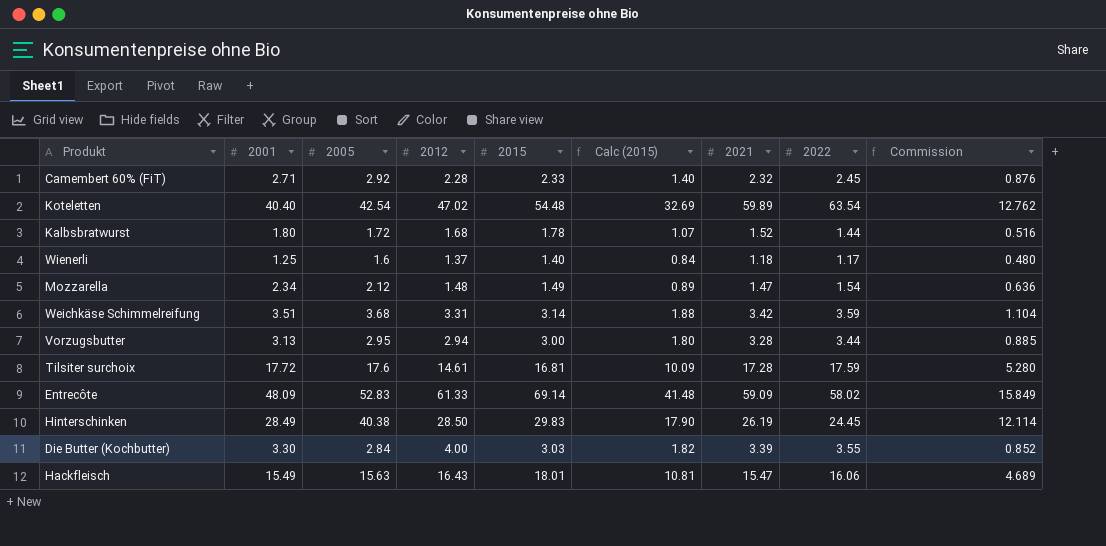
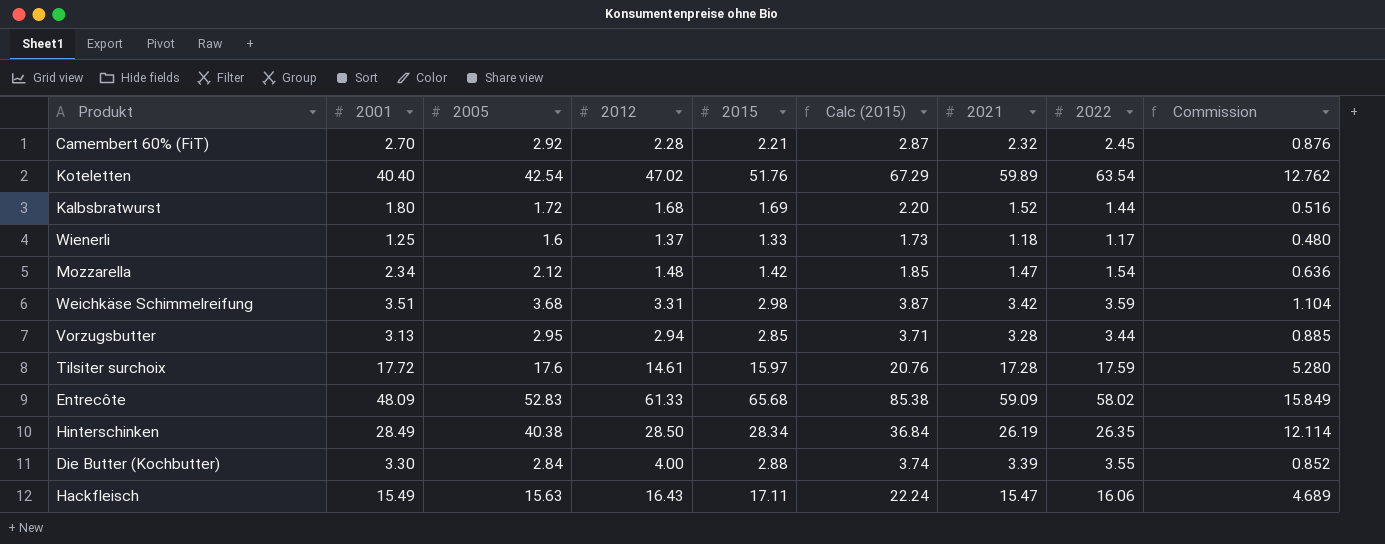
column Calc (2015) | formula: [2015] * 0.6 -> [2015] * 1.3
Camembert 60% (FiT) | 2001: 2.71 -> 2.70
Camembert 60% (FiT) | 2015: 2.33 -> 2.21
Koteletten | 2015: 54.48 -> 51.76
Kalbsbratwurst | 2015: 1.78 -> 1.69
Wienerli | 2015: 1.40 -> 1.33
Mozzarella | 2015: 1.49 -> 1.42
Weichkäse Schimmelreifung | 2015: 3.14 -> 2.98
Vorzugsbutter | 2015: 3.00 -> 2.85
Tilsiter surchoix | 2015: 16.81 -> 15.97
Entrecôte | 2015: 69.14 -> 65.68
Hinterschinken | 2015: 29.83 -> 28.34
Hinterschinken | 2022: 24.45 -> 26.35
Die Butter (Kochbutter) | 2015: 3.03 -> 2.88
Hackfleisch | 2015: 18.01 -> 17.11

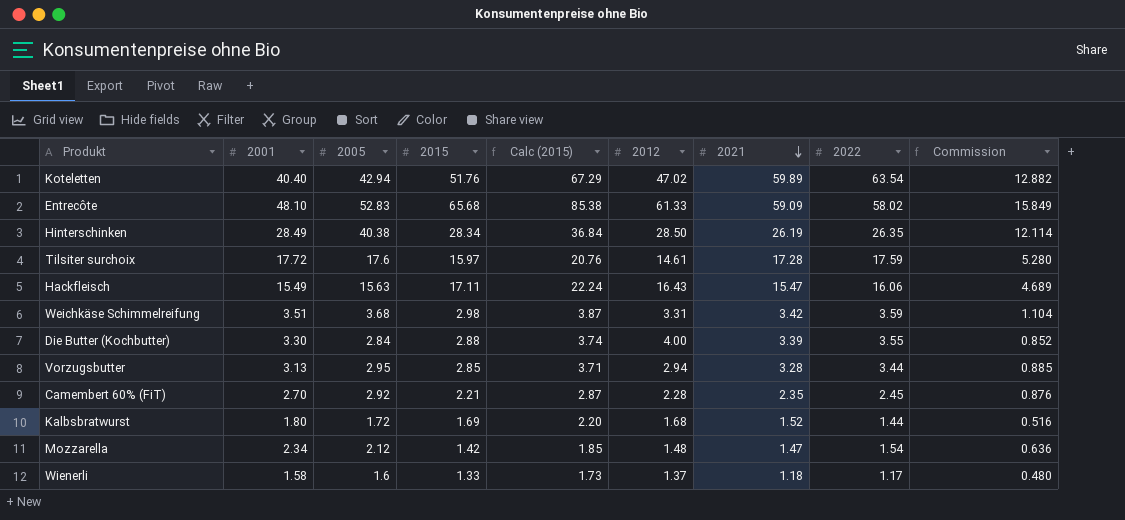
row order: none -> 2021 descending
column 2012 | position: 4 -> 6
Koteletten | 2005: 42.54 -> 42.94
Koteletten | Commission: 12.762 -> 12.882
Entrecôte | 2001: 48.09 -> 48.10
Camembert 60% (FiT) | 2021: 2.32 -> 2.35
Wienerli | 2001: 1.25 -> 1.58

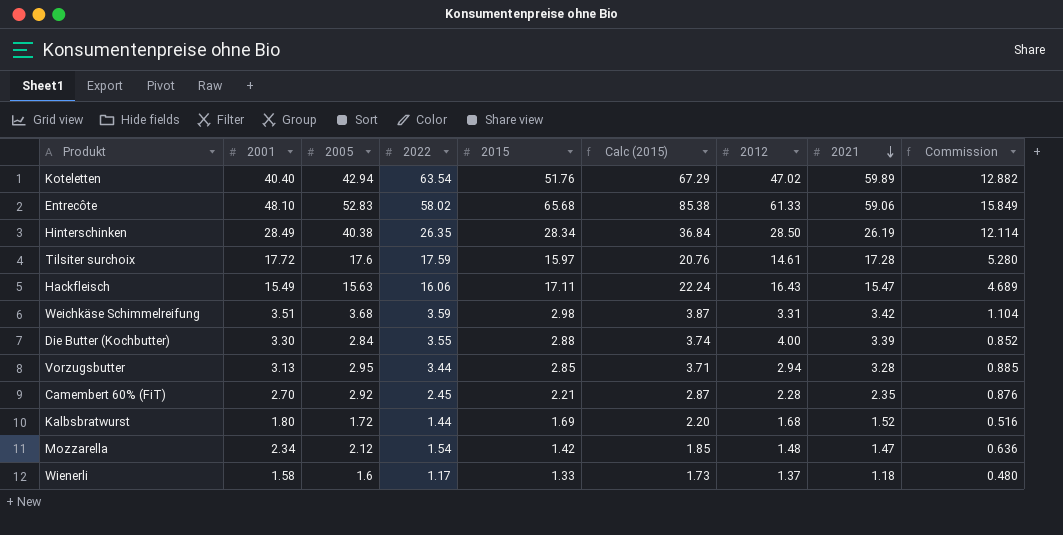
column 2022 | position: 8 -> 4
Entrecôte | 2021: 59.09 -> 59.06

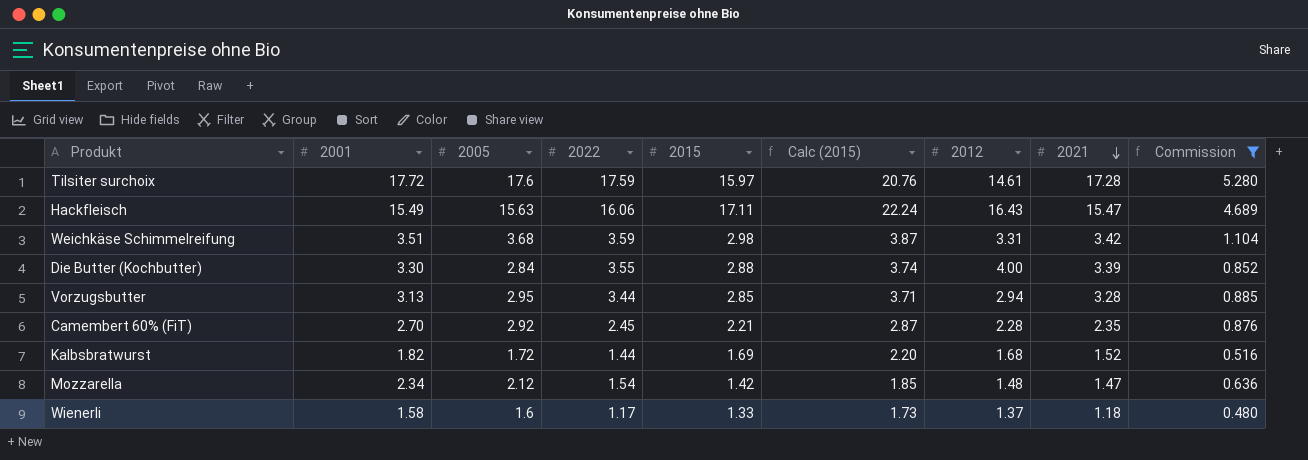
filter: none -> Commission <= 5.280
Kalbsbratwurst | 2001: 1.80 -> 1.82

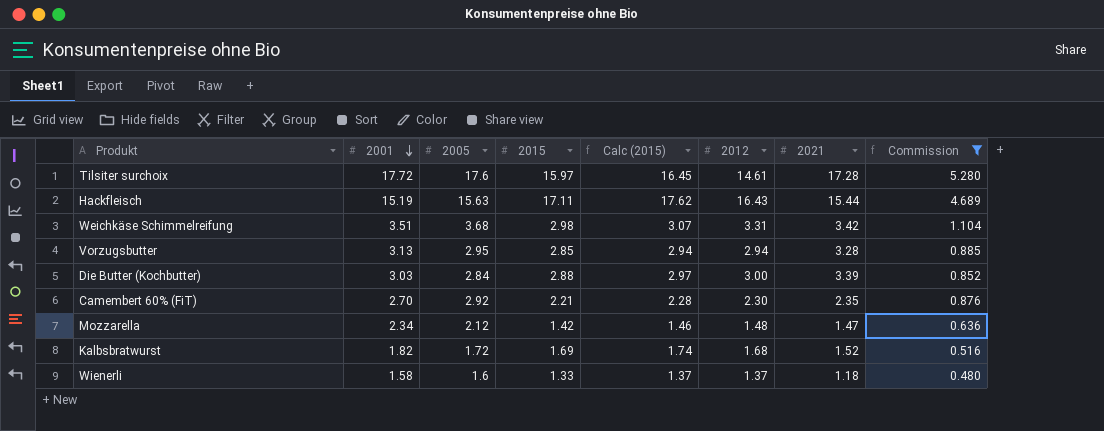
row order: 2021 descending -> 2001 descending
column 2022 | position: 4 -> none
column Calc (2015) | formula: [2015] * 1.3 -> [2015] * 1.03
Hackfleisch | 2001: 15.49 -> 15.19
Hackfleisch | 2021: 15.47 -> 15.44
Die Butter (Kochbutter) | 2001: 3.30 -> 3.03
Die Butter (Kochbutter) | 2012: 4.00 -> 3.00
Camembert 60% (FiT) | 2012: 2.28 -> 2.30

